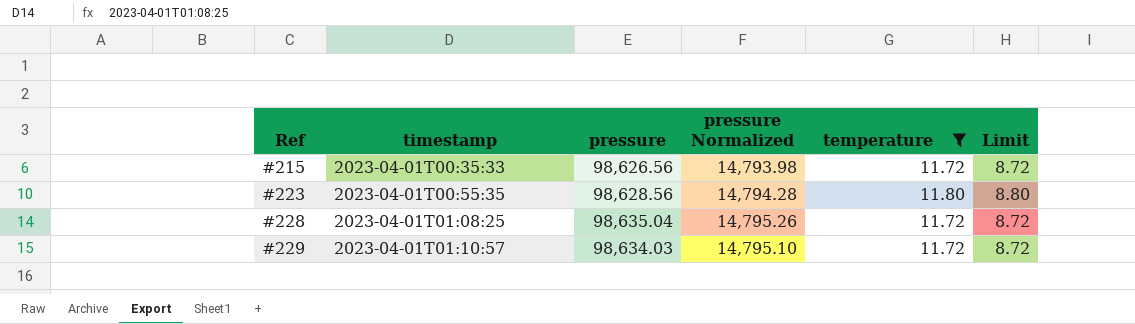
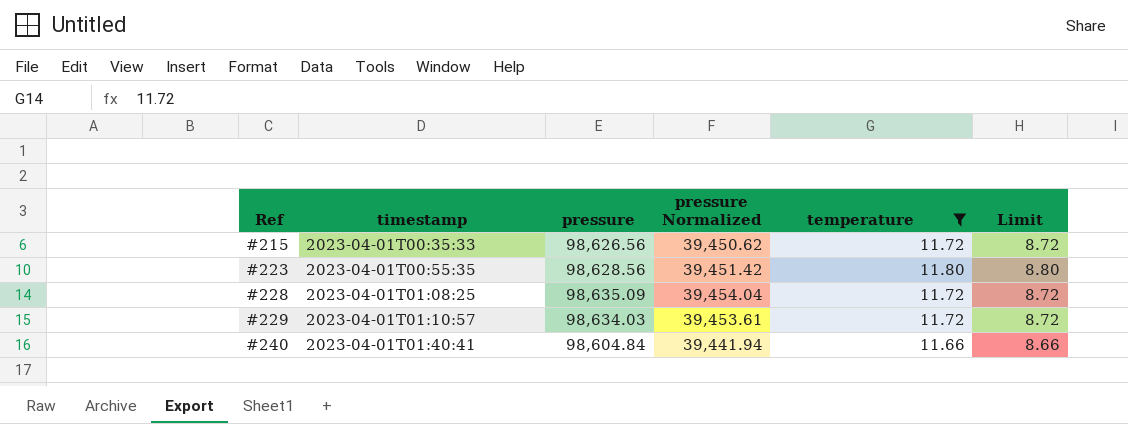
column pressure Normalized | formula: [pressure] * 0.15 -> [pressure] * 0.4
#228 | pressure: 98,635.04 -> 98,635.09
row #240: none -> 2023-04-01T01:40:41 | 98,604.84 | 39,441.94 | 11.66 | 8.66

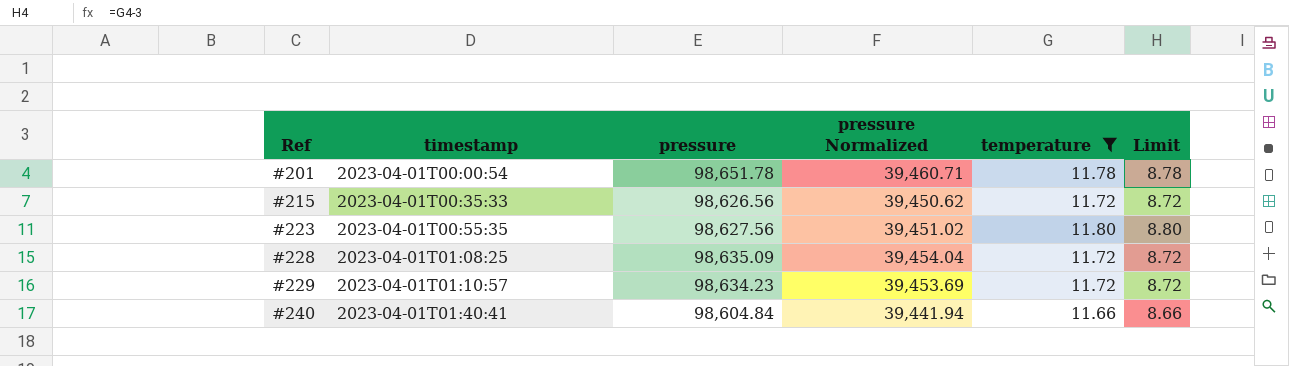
row #201: none -> 2023-04-01T00:00:54 | 98,651.78 | 39,460.71 | 11.78 | 8.78
#223 | pressure: 98,628.56 -> 98,627.56
#223 | pressure Normalized: 39,451.42 -> 39,451.02
#229 | pressure: 98,634.03 -> 98,634.23
#229 | pressure Normalized: 39,453.61 -> 39,453.69

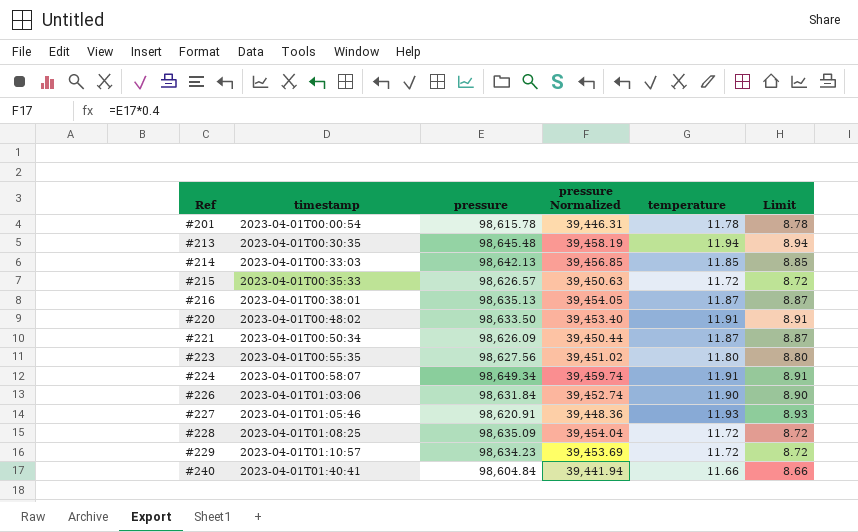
filter: temperature <= 11.80 -> none
#201 | pressure: 98,651.78 -> 98,615.78
#201 | pressure Normalized: 39,460.71 -> 39,446.31
#215 | pressure: 98,626.56 -> 98,626.57
#215 | pressure Normalized: 39,450.62 -> 39,450.63

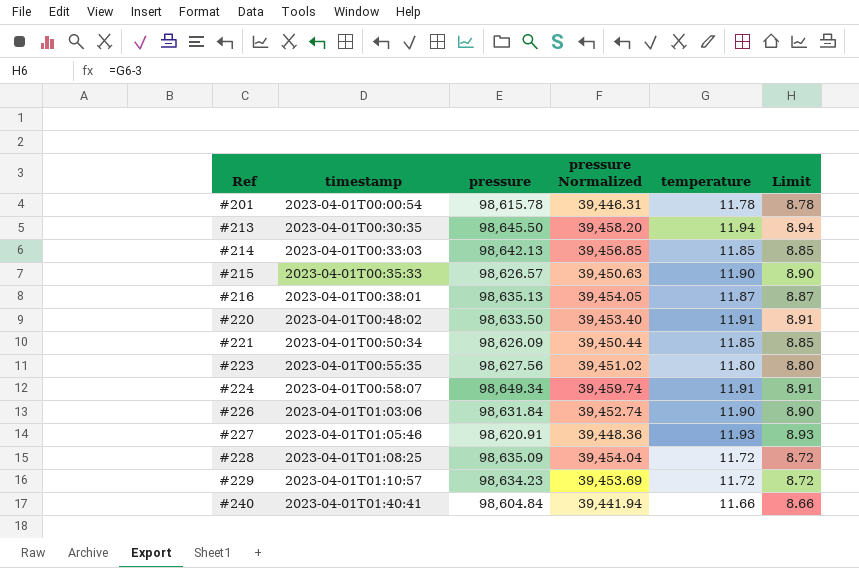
#213 | pressure: 98,645.48 -> 98,645.50
#213 | pressure Normalized: 39,458.19 -> 39,458.20
#215 | temperature: 11.72 -> 11.90
#215 | Limit: 8.72 -> 8.90
#221 | temperature: 11.87 -> 11.85
#221 | Limit: 8.87 -> 8.85

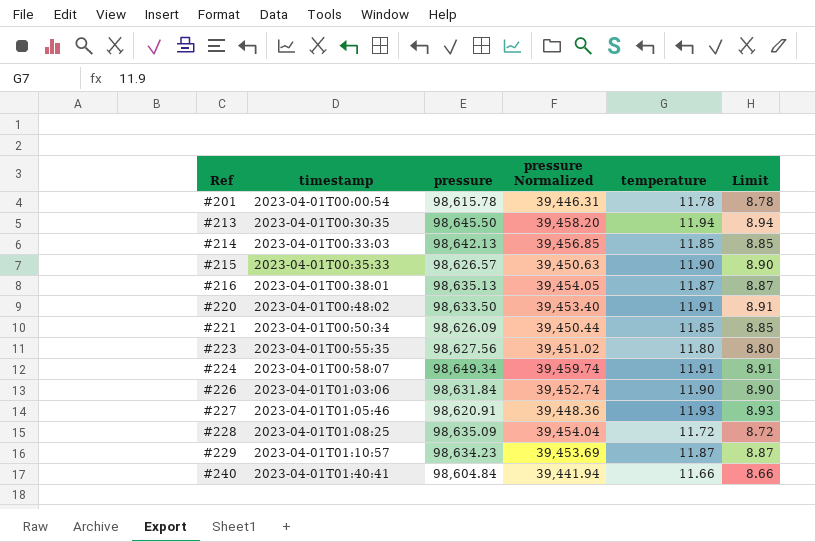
#229 | temperature: 11.72 -> 11.87
#229 | Limit: 8.72 -> 8.87

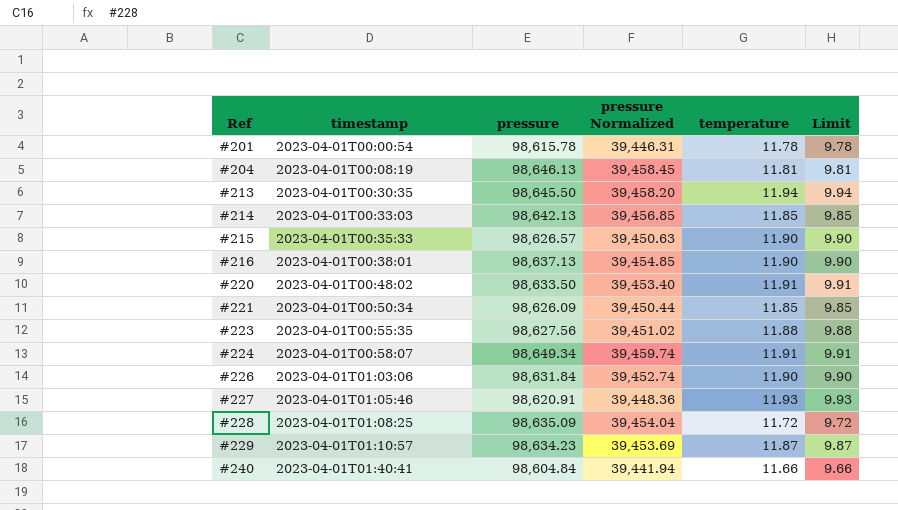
column Limit | formula: [temperature] - 3 -> [temperature] - 2
row #204: none -> 2023-04-01T00:08:19 | 98,646.13 | 39,458.45 | 11.81 | 9.81
#216 | pressure: 98,635.13 -> 98,637.13
#216 | pressure Normalized: 39,454.05 -> 39,454.85
#216 | temperature: 11.87 -> 11.90
#223 | temperature: 11.80 -> 11.88

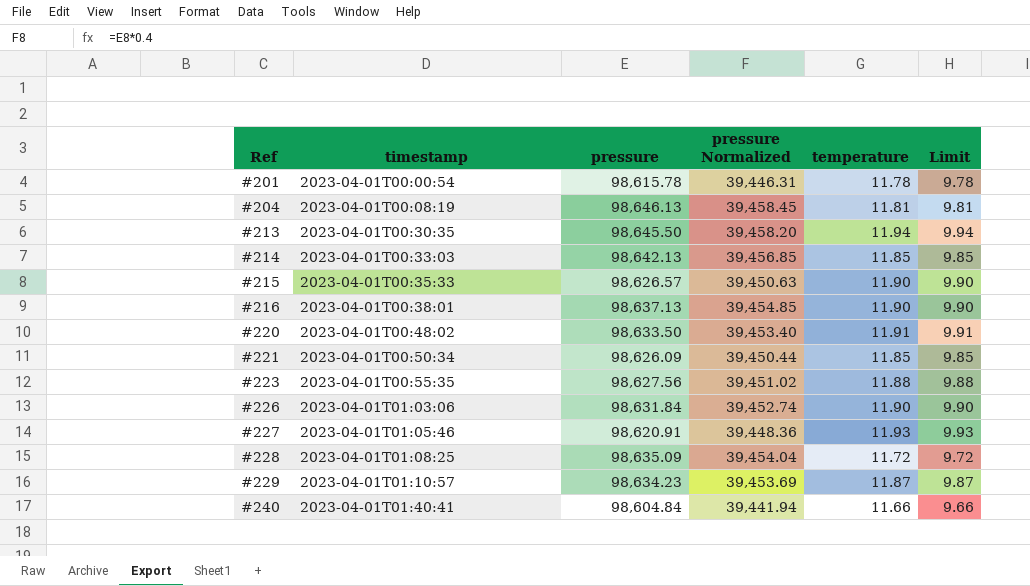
row #224: 2023-04-01T00:58:07 | 98,649.34 | 39,459.74 | 11.91 | 9.91 -> none

